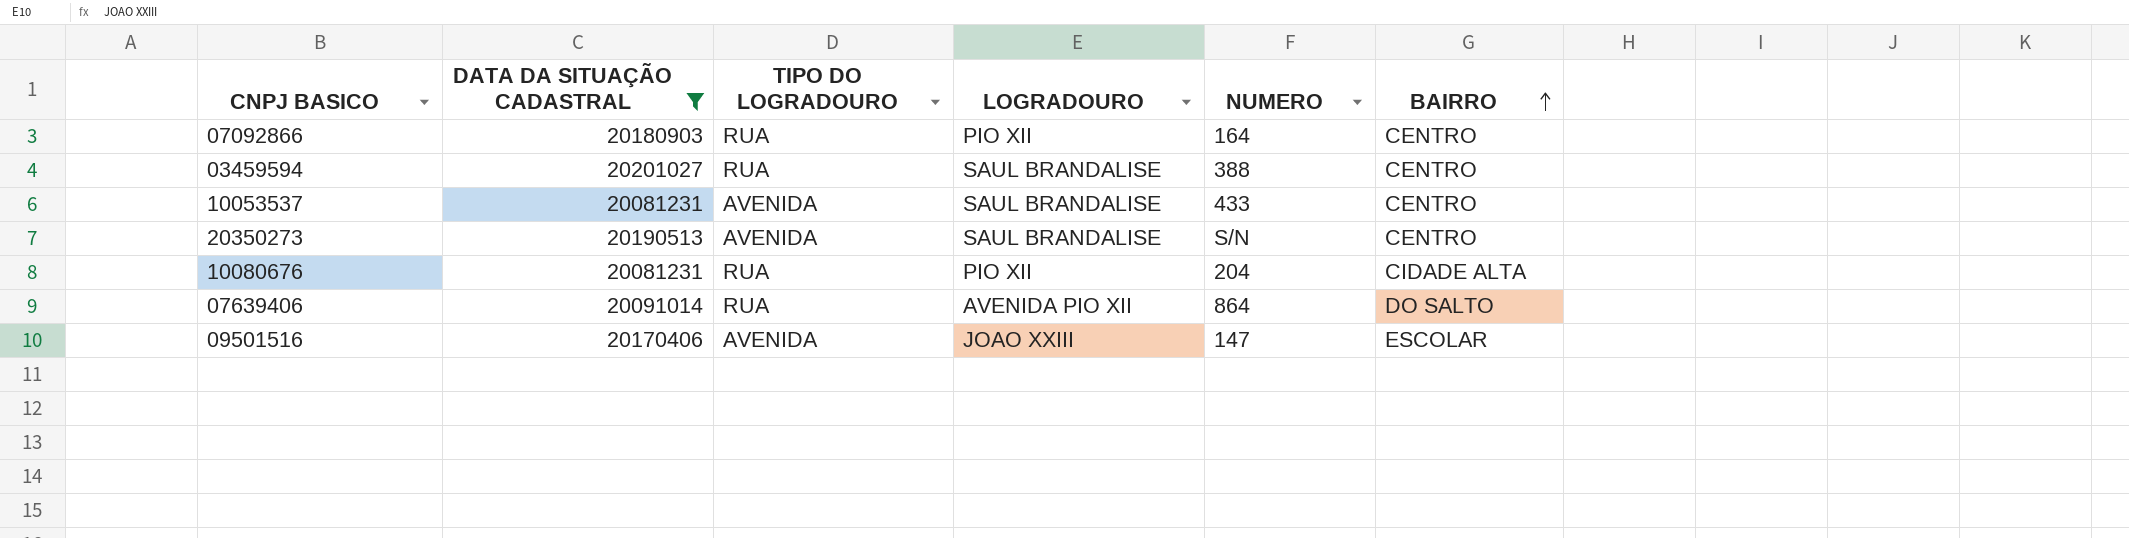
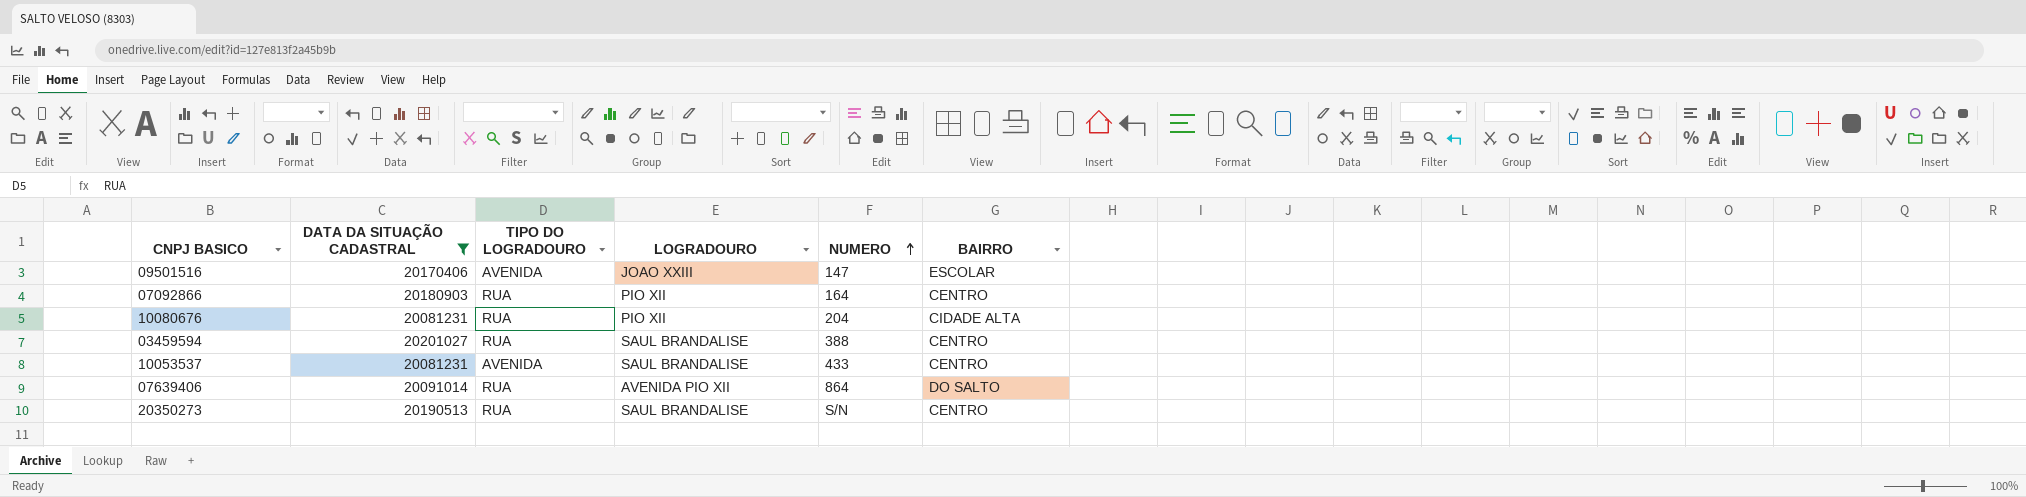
row order: BAIRRO ascending -> NUMERO ascending
20350273 | TIPO DO LOGRADOURO: AVENIDA -> RUA

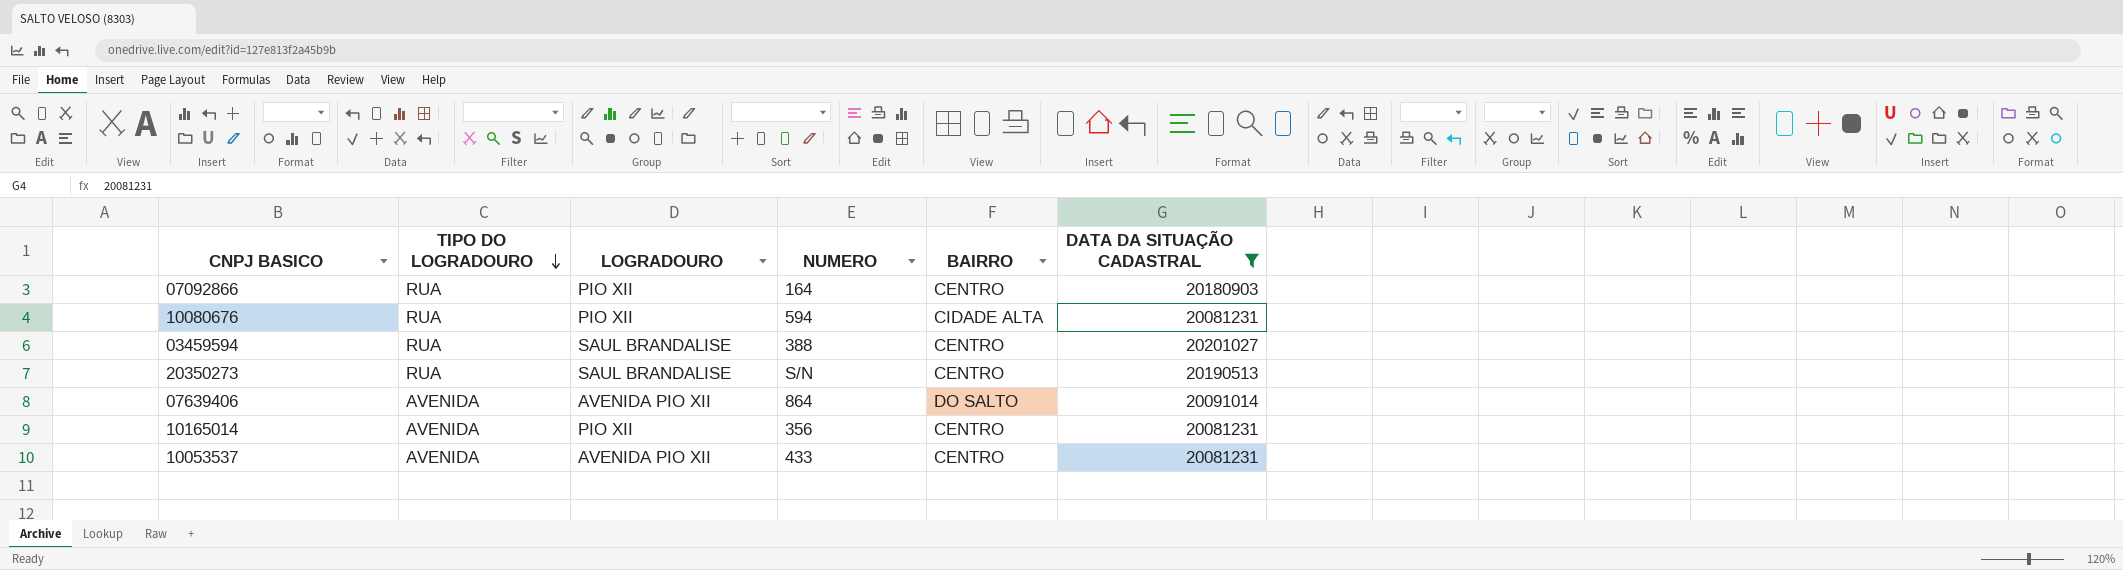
row order: NUMERO ascending -> TIPO DO LOGRADOURO descending
column DATA DA SITUAÇÃO CADASTRAL | position: 2 -> 6
row 09501516: 20170406 | AVENIDA | JOAO XXIII | 147 | ESCOLAR -> none
10080676 | NUMERO: 204 -> 594
07639406 | TIPO DO LOGRADOURO: RUA -> AVENIDA
row 10165014: none -> AVENIDA | PIO XII | 356 | CENTRO | 20081231
10053537 | LOGRADOURO: SAUL BRANDALISE -> AVENIDA PIO XII

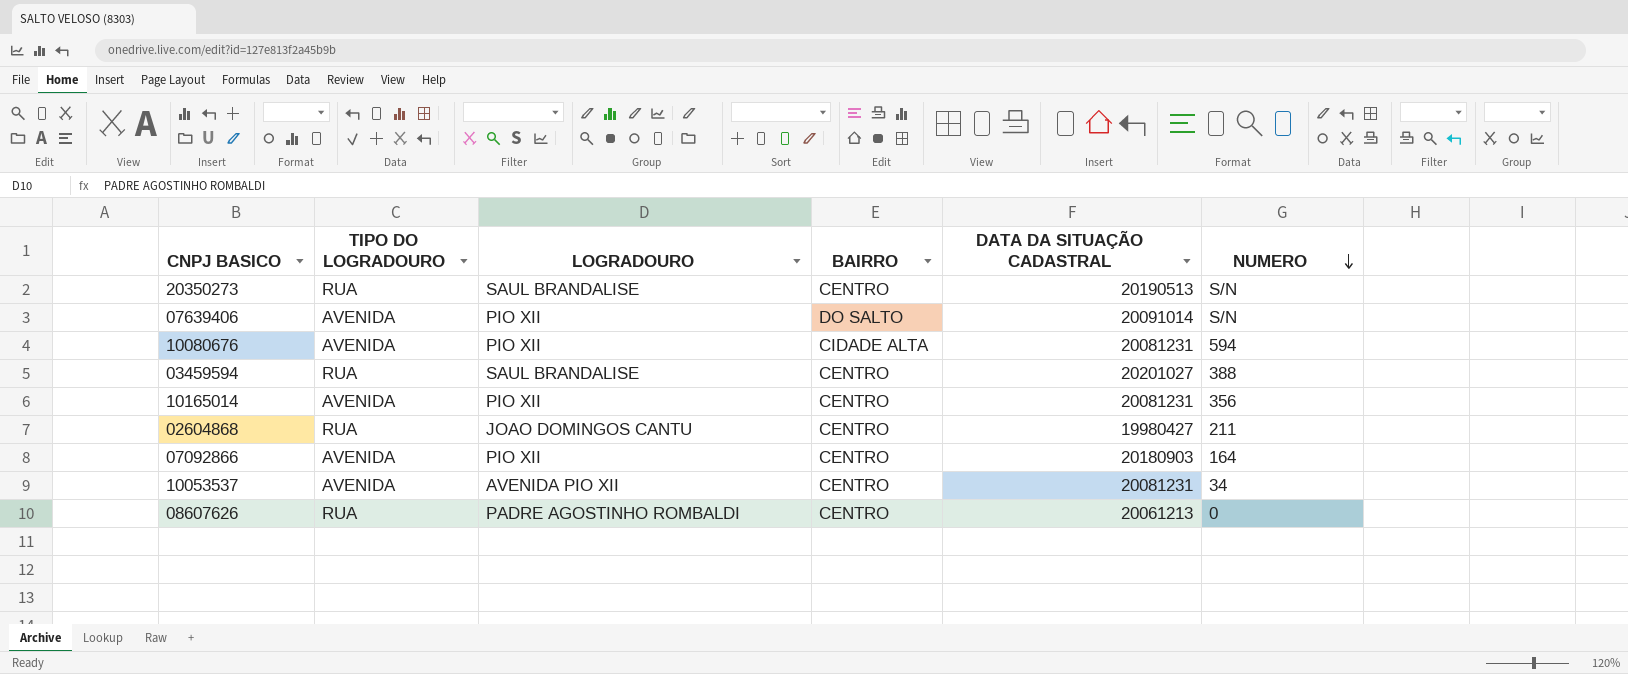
filter: DATA DA SITUAÇÃO CADASTRAL >= 20081231 -> none
row order: TIPO DO LOGRADOURO descending -> NUMERO descending
column NUMERO | position: 4 -> 6
07639406 | LOGRADOURO: AVENIDA PIO XII -> PIO XII
07639406 | NUMERO: 864 -> S/N
10080676 | TIPO DO LOGRADOURO: RUA -> AVENIDA
07092866 | TIPO DO LOGRADOURO: RUA -> AVENIDA
10053537 | NUMERO: 433 -> 34

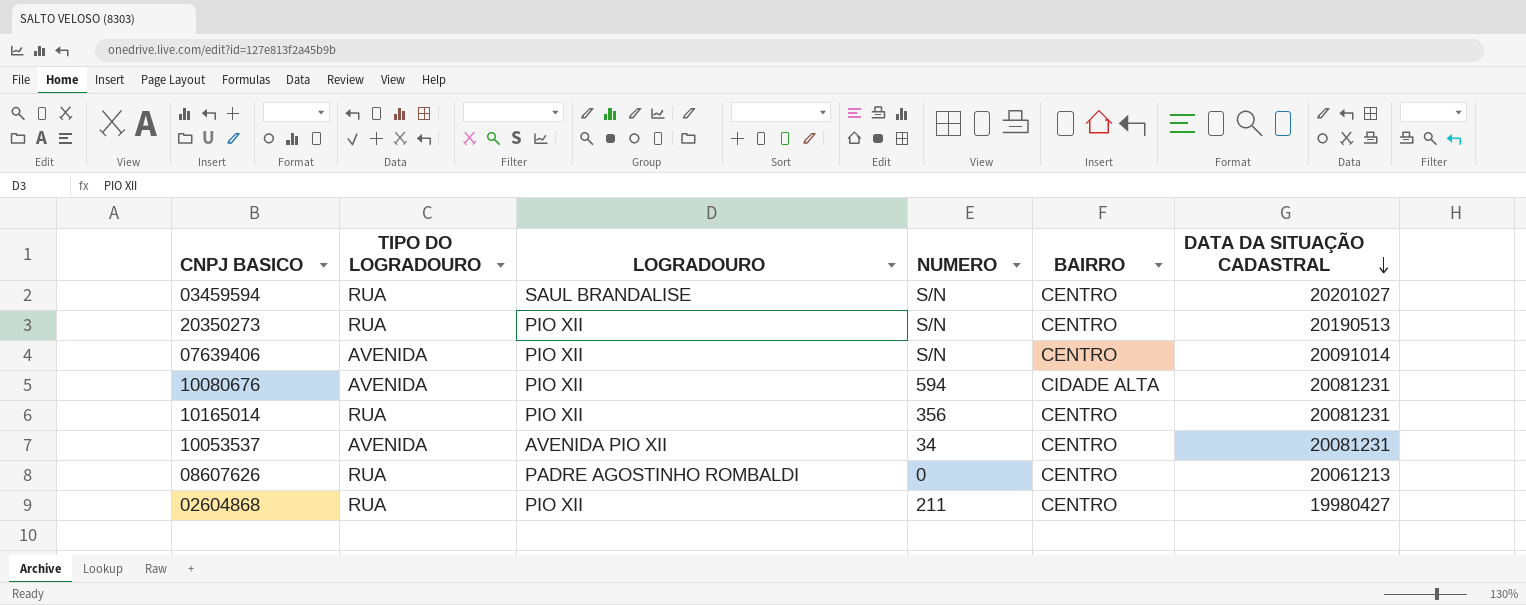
row order: NUMERO descending -> DATA DA SITUAÇÃO CADASTRAL descending
column NUMERO | position: 6 -> 4
row 07092866: AVENIDA | PIO XII | CENTRO | 20180903 | 164 -> none
03459594 | NUMERO: 388 -> S/N
20350273 | LOGRADOURO: SAUL BRANDALISE -> PIO XII
07639406 | BAIRRO: DO SALTO -> CENTRO
10165014 | TIPO DO LOGRADOURO: AVENIDA -> RUA
02604868 | LOGRADOURO: JOAO DOMINGOS CANTU -> PIO XII

